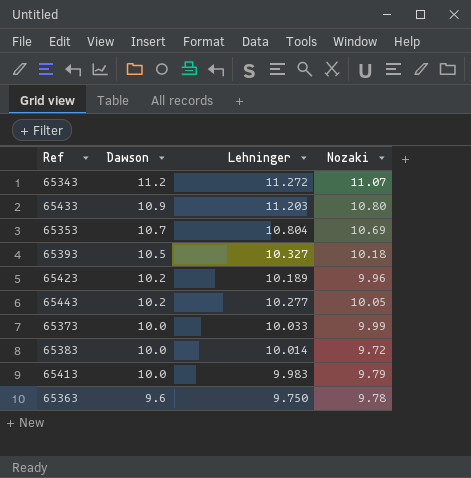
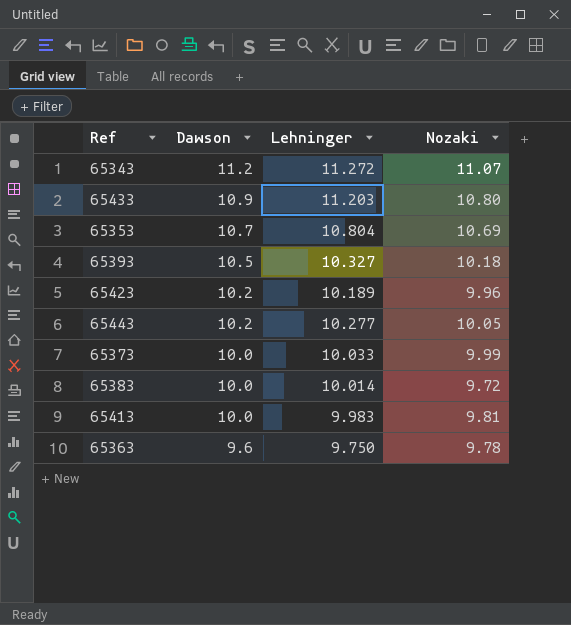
65413 | Nozaki: 9.79 -> 9.81

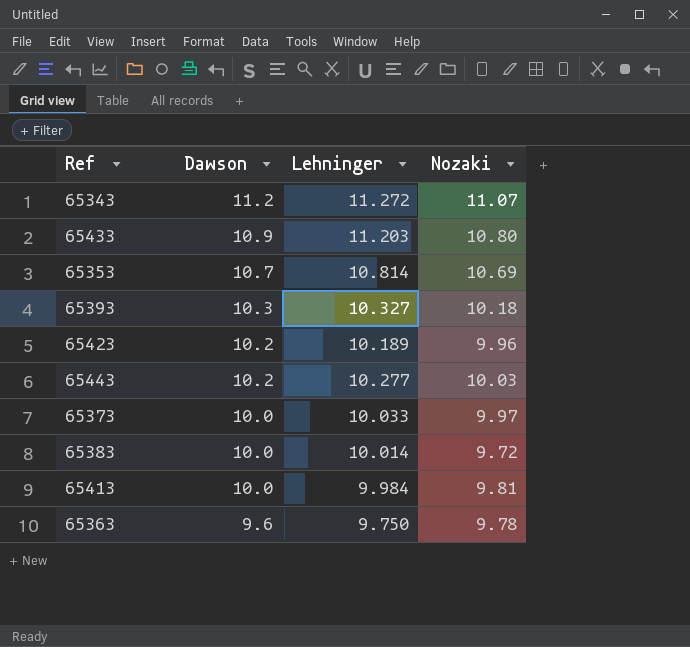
65353 | Lehninger: 10.804 -> 10.814
65393 | Dawson: 10.5 -> 10.3
65443 | Nozaki: 10.05 -> 10.03
65373 | Nozaki: 9.99 -> 9.97
65413 | Lehninger: 9.983 -> 9.984

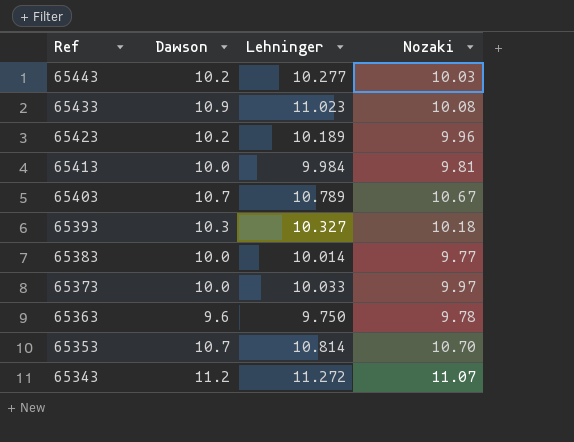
row order: Dawson descending -> Ref descending
65433 | Lehninger: 11.203 -> 11.023
65433 | Nozaki: 10.80 -> 10.08
row 65403: none -> 10.7 | 10.789 | 10.67
65383 | Nozaki: 9.72 -> 9.77
65353 | Nozaki: 10.69 -> 10.70

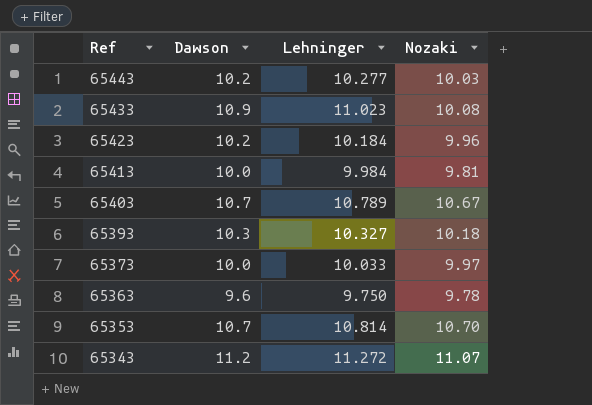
row 65383: 10.0 | 10.014 | 9.77 -> none
65423 | Lehninger: 10.189 -> 10.184

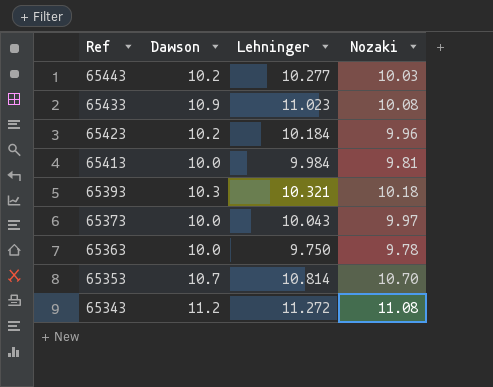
row 65403: 10.7 | 10.789 | 10.67 -> none
65393 | Lehninger: 10.327 -> 10.321
65373 | Lehninger: 10.033 -> 10.043
65363 | Dawson: 9.6 -> 10.0
65343 | Nozaki: 11.07 -> 11.08

